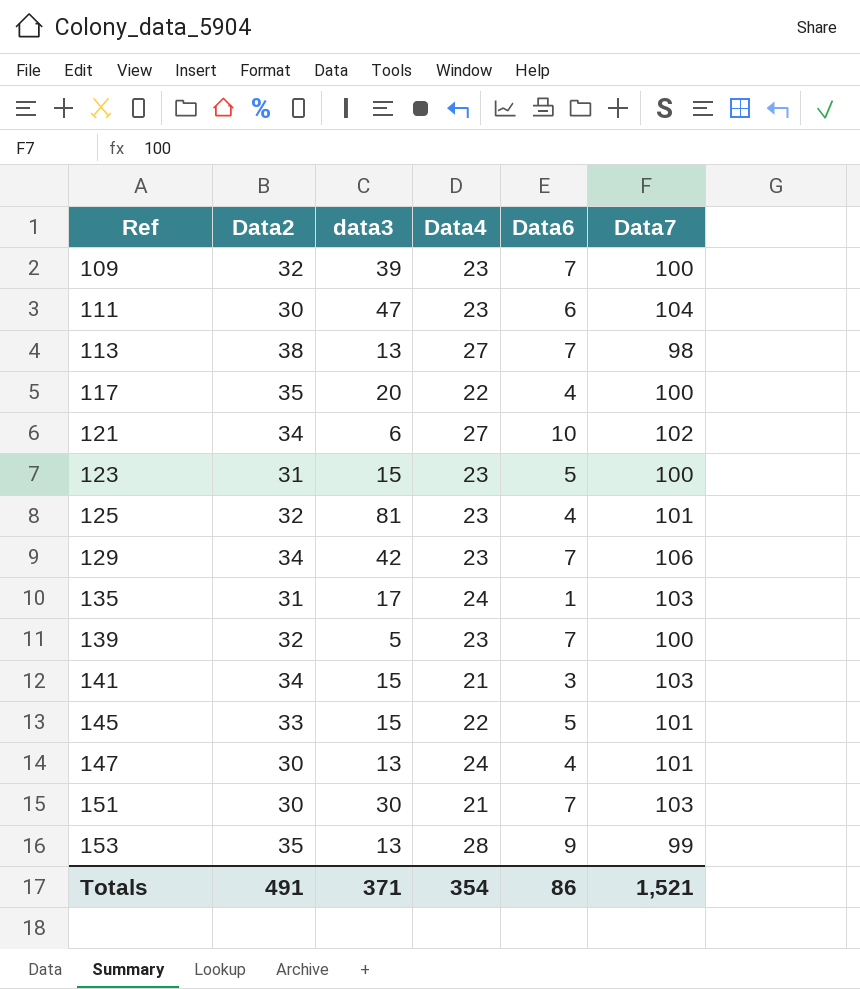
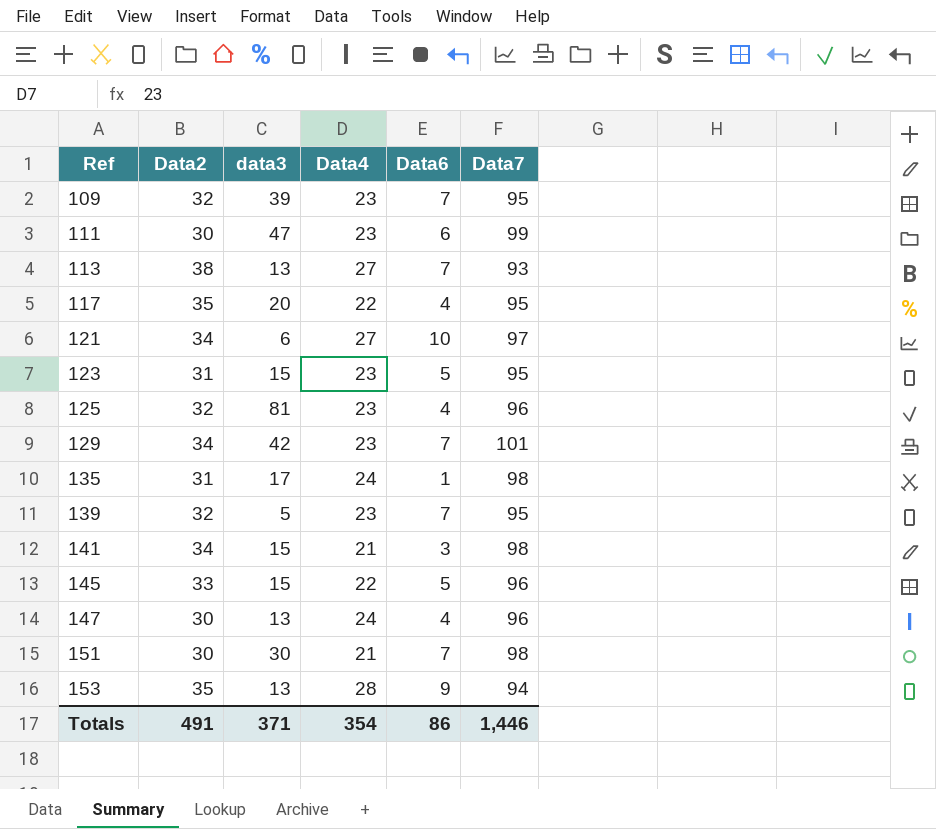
109 | Data7: 100 -> 95
111 | Data7: 104 -> 99
113 | Data7: 98 -> 93
117 | Data7: 100 -> 95
121 | Data7: 102 -> 97
123 | Data7: 100 -> 95
125 | Data7: 101 -> 96
129 | Data7: 106 -> 101
135 | Data7: 103 -> 98
139 | Data7: 100 -> 95
141 | Data7: 103 -> 98
145 | Data7: 101 -> 96
147 | Data7: 101 -> 96
151 | Data7: 103 -> 98
153 | Data7: 99 -> 94
Totals | Data7: 1,521 -> 1,446

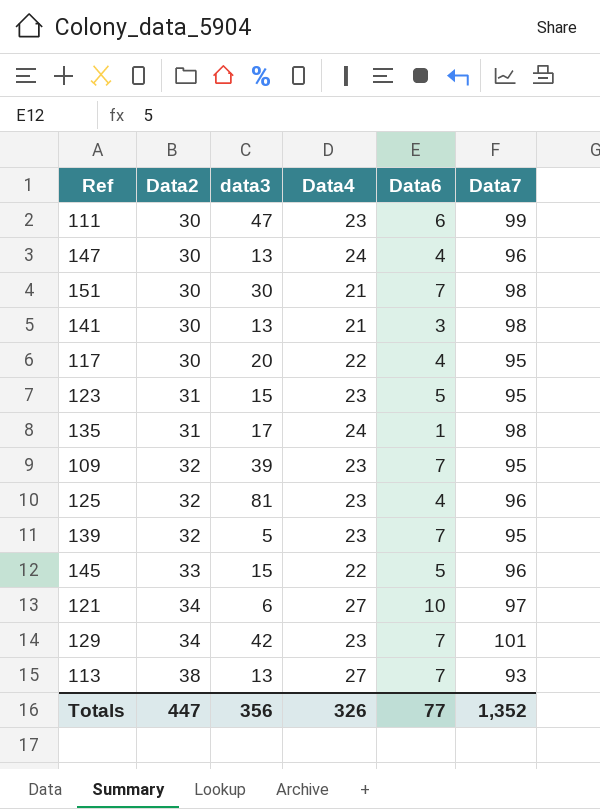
row order: Ref ascending -> Data2 ascending
row 153: 35 | 13 | 28 | 9 | 94 -> none
141 | Data2: 34 -> 30
141 | data3: 15 -> 13
117 | Data2: 35 -> 30
Totals | Data2: 491 -> 447
Totals | data3: 371 -> 356
Totals | Data4: 354 -> 326
Totals | Data6: 86 -> 77
Totals | Data7: 1,446 -> 1,352

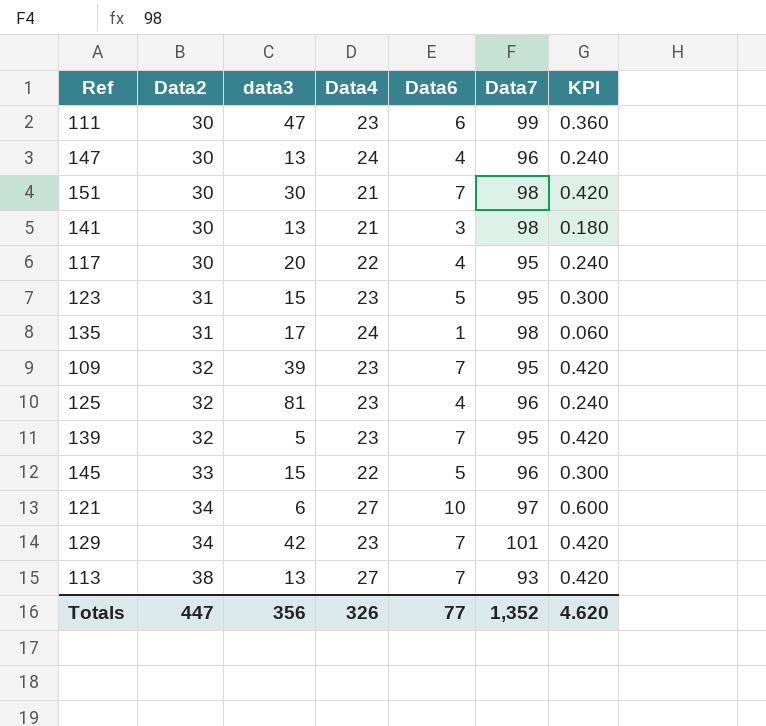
column KPI | formula: none -> [Data6] * 0.06

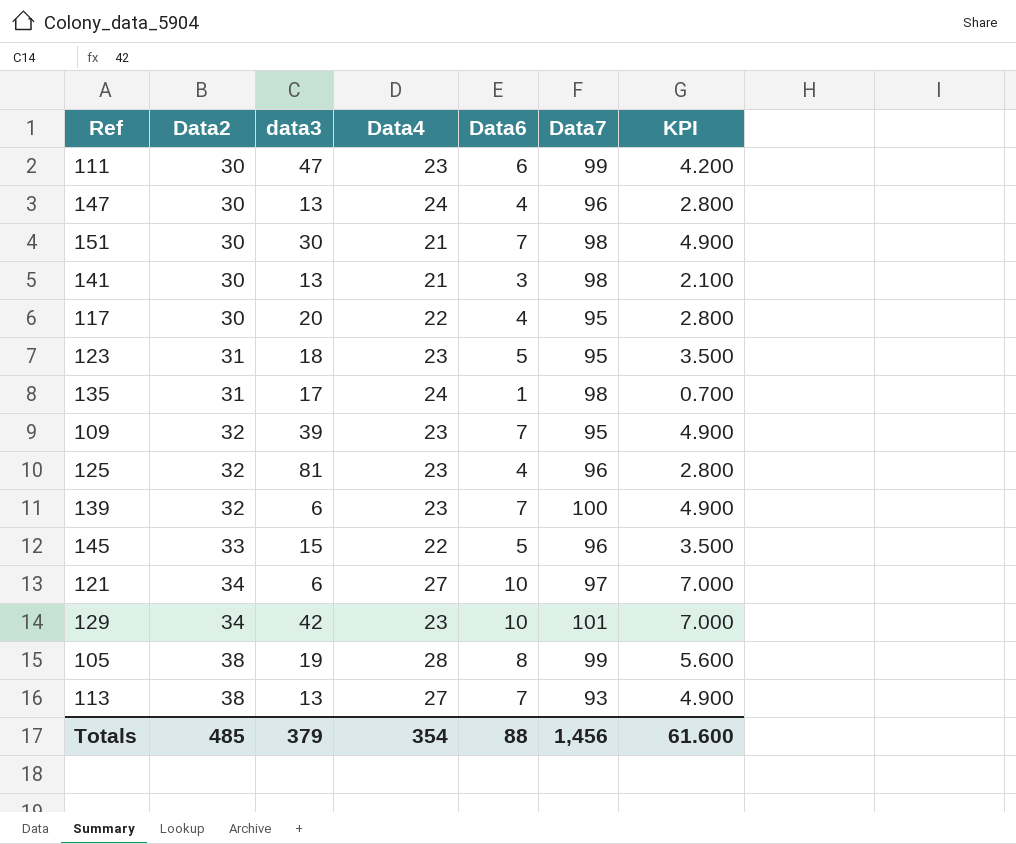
column KPI | formula: [Data6] * 0.06 -> [Data6] * 0.7
123 | data3: 15 -> 18
139 | data3: 5 -> 6
139 | Data7: 95 -> 100
129 | Data6: 7 -> 10
row 105: none -> 38 | 19 | 28 | 8 | 99 | 5.600
Totals | Data2: 447 -> 485
Totals | data3: 356 -> 379
Totals | Data4: 326 -> 354
Totals | Data6: 77 -> 88
Totals | Data7: 1,352 -> 1,456
Totals | KPI: 4.620 -> 61.600

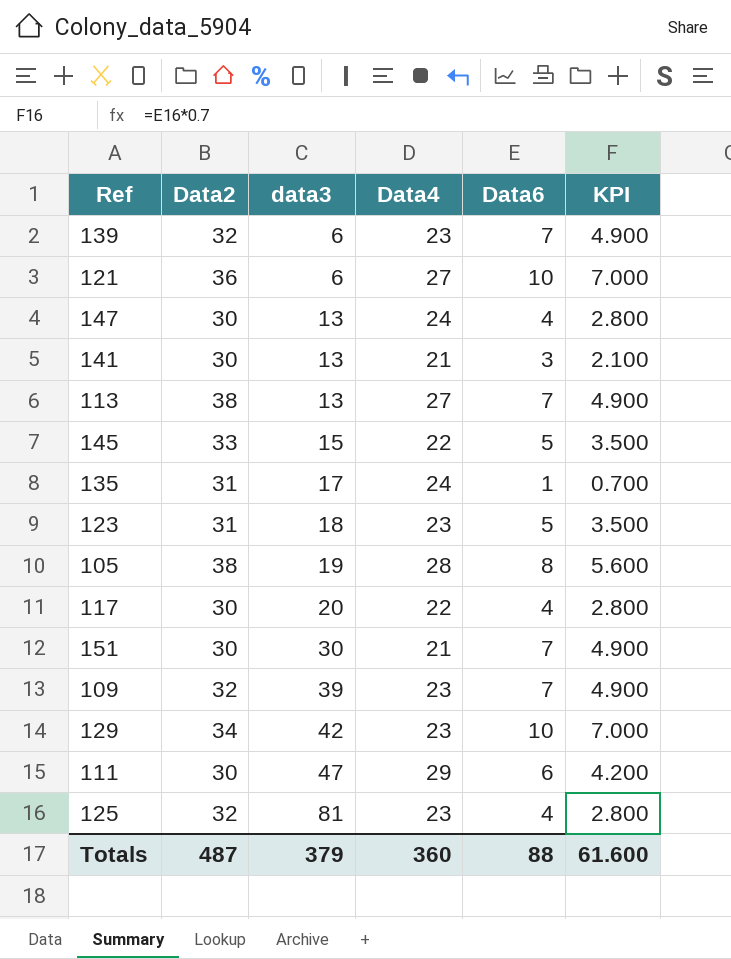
row order: Data2 ascending -> data3 ascending
column Data7 | position: 6 -> none
121 | Data2: 34 -> 36
111 | Data4: 23 -> 29
Totals | Data2: 485 -> 487
Totals | Data4: 354 -> 360

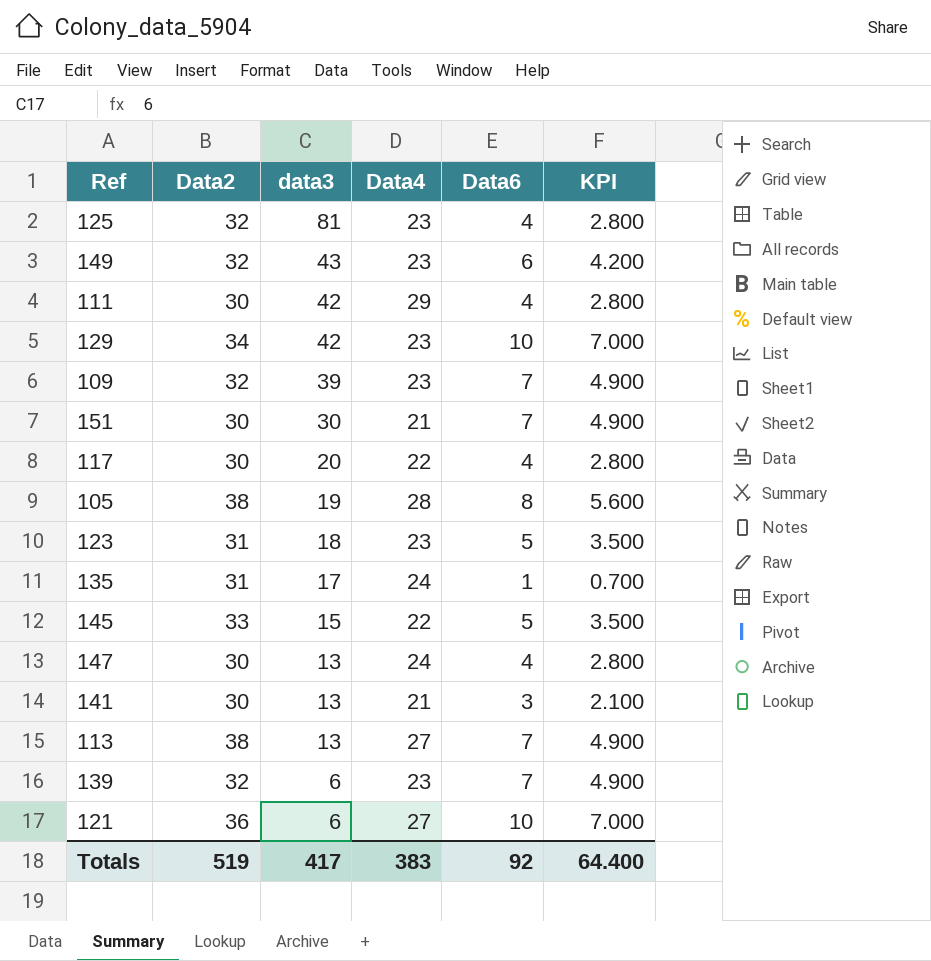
row order: data3 ascending -> data3 descending
row 149: none -> 32 | 43 | 23 | 6 | 4.200
111 | data3: 47 -> 42
111 | Data6: 6 -> 4
111 | KPI: 4.200 -> 2.800
Totals | Data2: 487 -> 519
Totals | data3: 379 -> 417
Totals | Data4: 360 -> 383
Totals | Data6: 88 -> 92
Totals | KPI: 61.600 -> 64.400

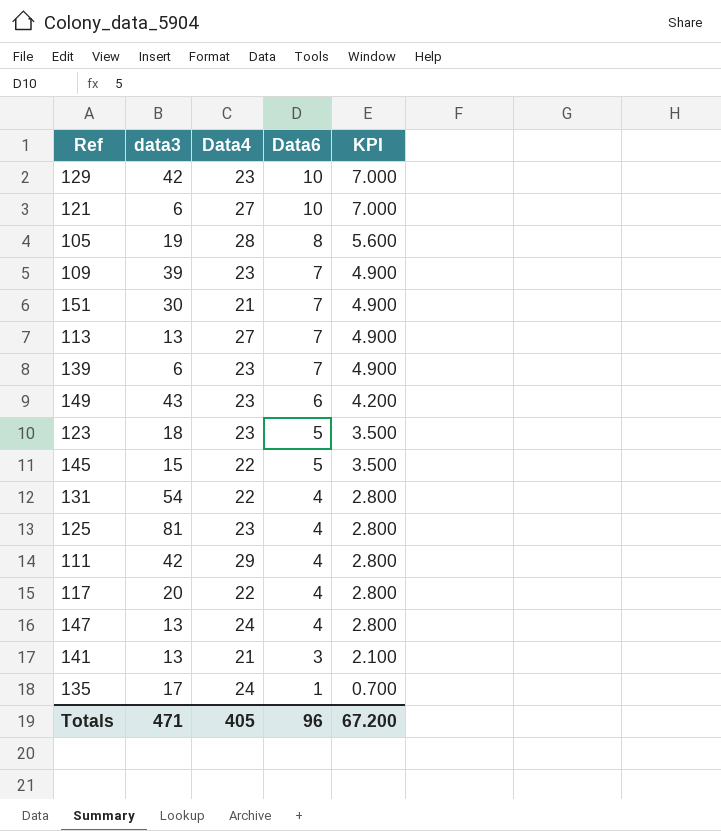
row order: data3 descending -> Data6 descending
column Data2 | position: 2 -> none
row 131: none -> 54 | 22 | 4 | 2.800
Totals | data3: 417 -> 471
Totals | Data4: 383 -> 405
Totals | Data6: 92 -> 96
Totals | KPI: 64.400 -> 67.200

